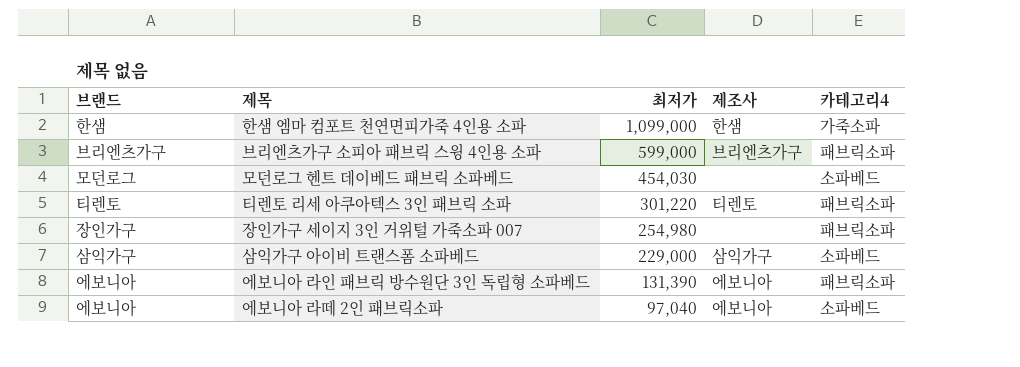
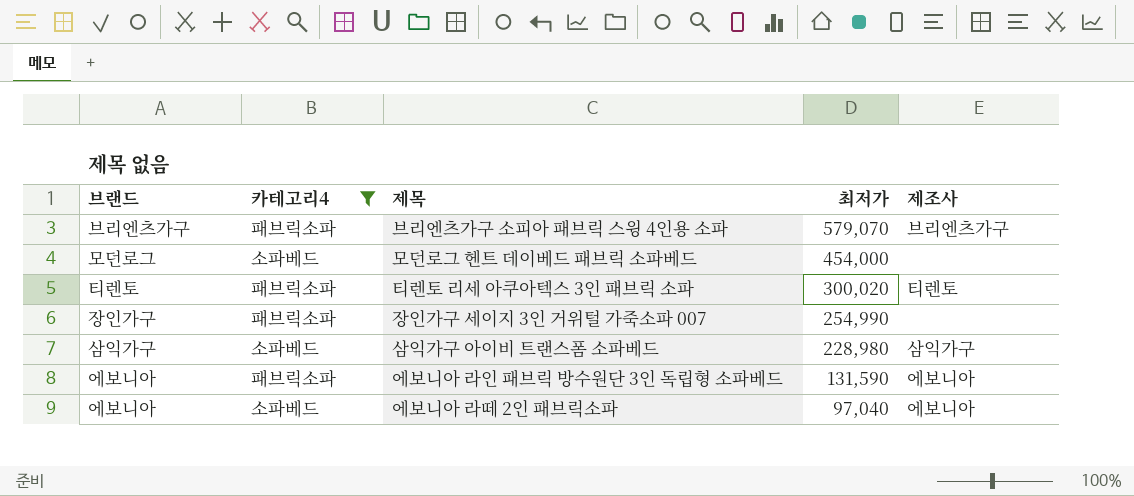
filter: none -> 카테고리4 != 가죽소파
column 카테고리4 | position: 5 -> 2
브리엔츠가구 소피아 패브릭 스윙 4인용 소파 | 최저가: 599,000 -> 579,070
모던로그 헨트 데이베드 패브릭 소파베드 | 최저가: 454,030 -> 454,000
티렌토 리세 아쿠아텍스 3인 패브릭 소파 | 최저가: 301,220 -> 300,020
장인가구 세이지 3인 거위털 가죽소파 007 | 최저가: 254,980 -> 254,990
삼익가구 아이비 트랜스폼 소파베드 | 최저가: 229,000 -> 228,980
에보니아 라인 패브릭 방수원단 3인 독립형 소파베드 | 최저가: 131,390 -> 131,590

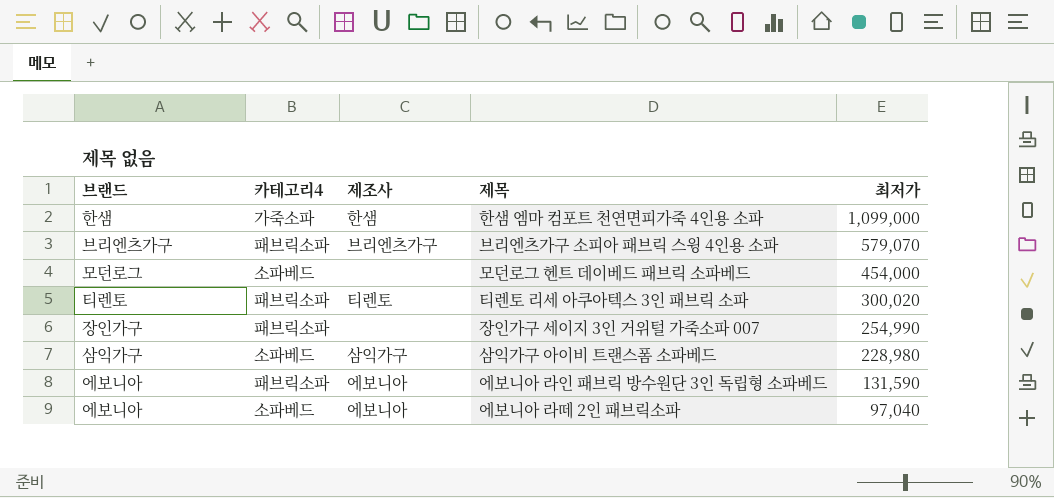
filter: 카테고리4 != 가죽소파 -> none
column 제조사 | position: 5 -> 3

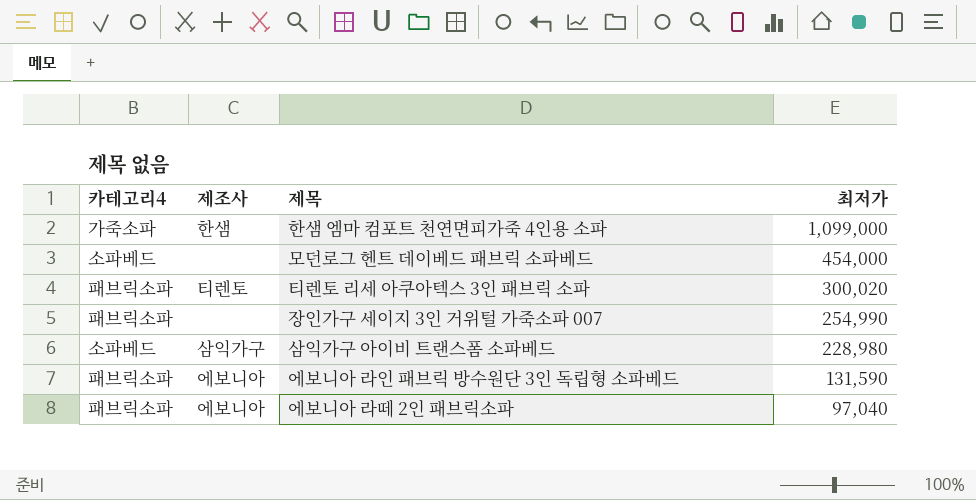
column 브랜드 | position: 1 -> none
row 브리엔츠가구 소피아 패브릭 스윙 4인용 소파: 브리엔츠가구 | 패브릭소파 | 브리엔츠가구 | 579,070 -> none
에보니아 라떼 2인 패브릭소파 | 카테고리4: 소파베드 -> 패브릭소파

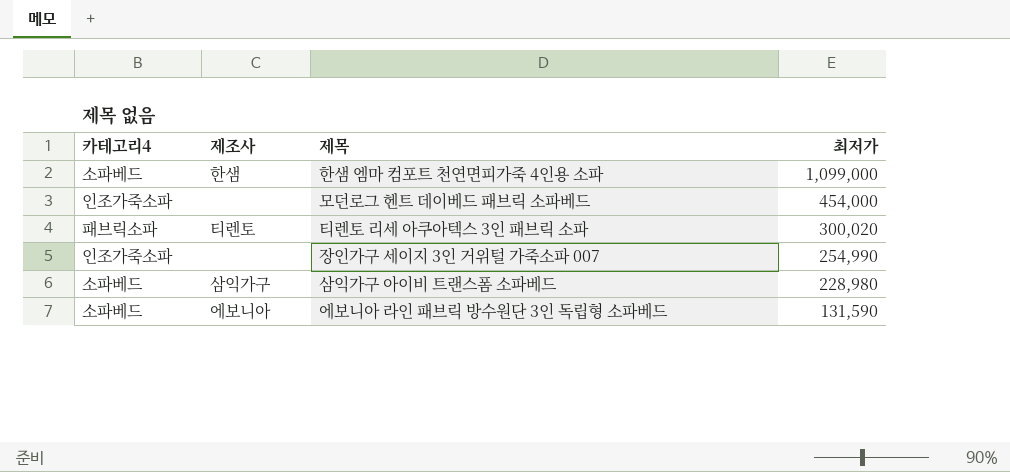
row 에보니아 라떼 2인 패브릭소파: 패브릭소파 | 에보니아 | 97,040 -> none
한샘 엠마 컴포트 천연면피가죽 4인용 소파 | 카테고리4: 가죽소파 -> 소파베드
모던로그 헨트 데이베드 패브릭 소파베드 | 카테고리4: 소파베드 -> 인조가죽소파
장인가구 세이지 3인 거위털 가죽소파 007 | 카테고리4: 패브릭소파 -> 인조가죽소파
에보니아 라인 패브릭 방수원단 3인 독립형 소파베드 | 카테고리4: 패브릭소파 -> 소파베드

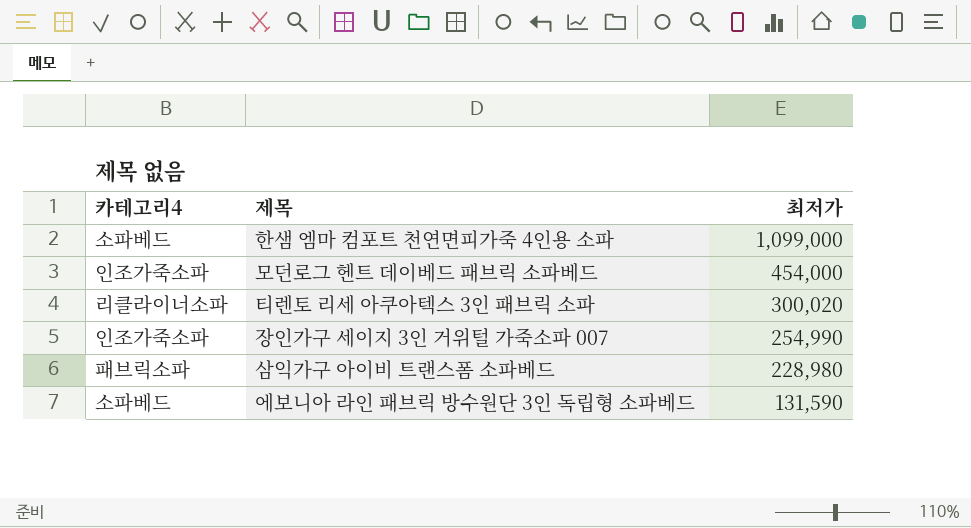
column 제조사 | position: 2 -> none
티렌토 리세 아쿠아텍스 3인 패브릭 소파 | 카테고리4: 패브릭소파 -> 리클라이너소파
삼익가구 아이비 트랜스폼 소파베드 | 카테고리4: 소파베드 -> 패브릭소파

